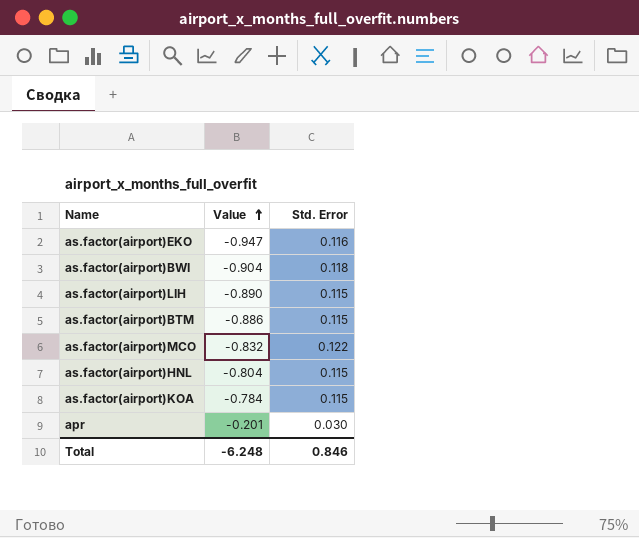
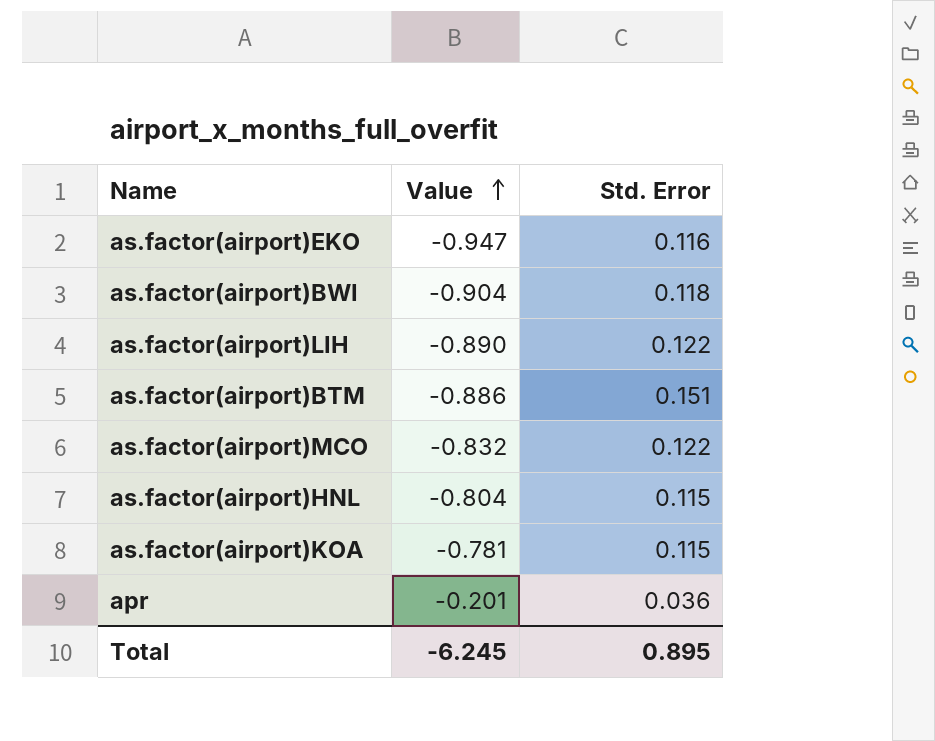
as.factor(airport)LIH | Std. Error: 0.115 -> 0.122
as.factor(airport)BTM | Std. Error: 0.115 -> 0.151
as.factor(airport)KOA | Value: -0.784 -> -0.781
apr | Std. Error: 0.030 -> 0.036
Total | Value: -6.248 -> -6.245
Total | Std. Error: 0.846 -> 0.895

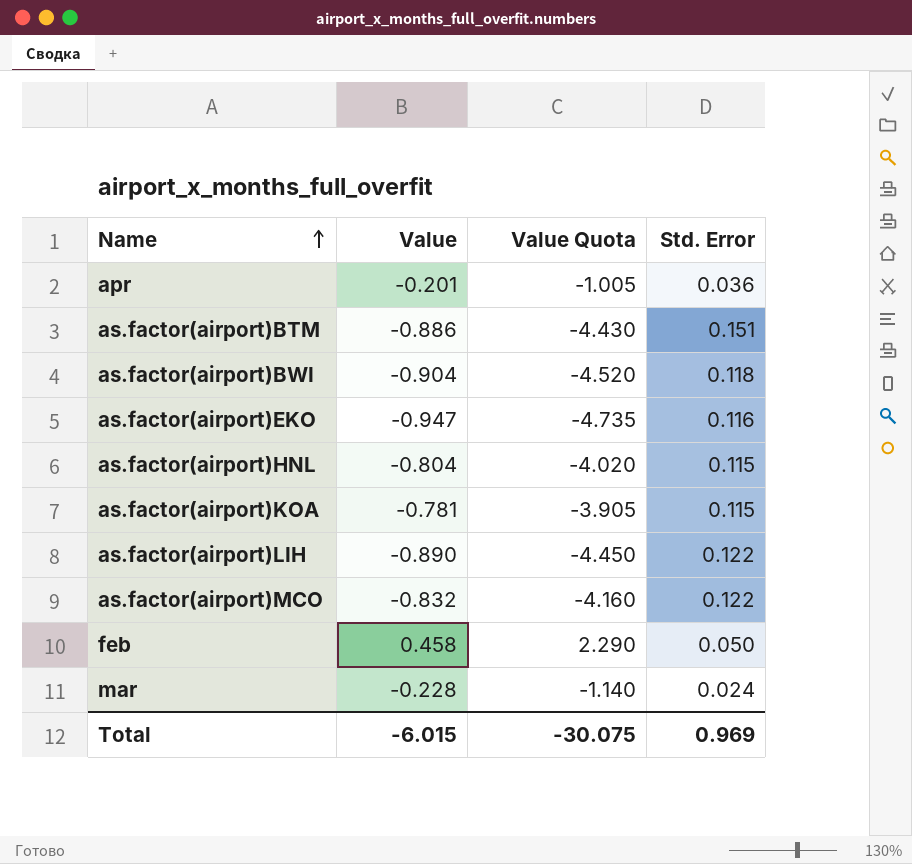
row order: Value ascending -> Name ascending
column Value Quota | formula: none -> [Value] * 5
row feb: none -> 0.458 | 2.290 | 0.050
row mar: none -> -0.228 | -1.140 | 0.024
Total | Value: -6.245 -> -6.015
Total | Std. Error: 0.895 -> 0.969

